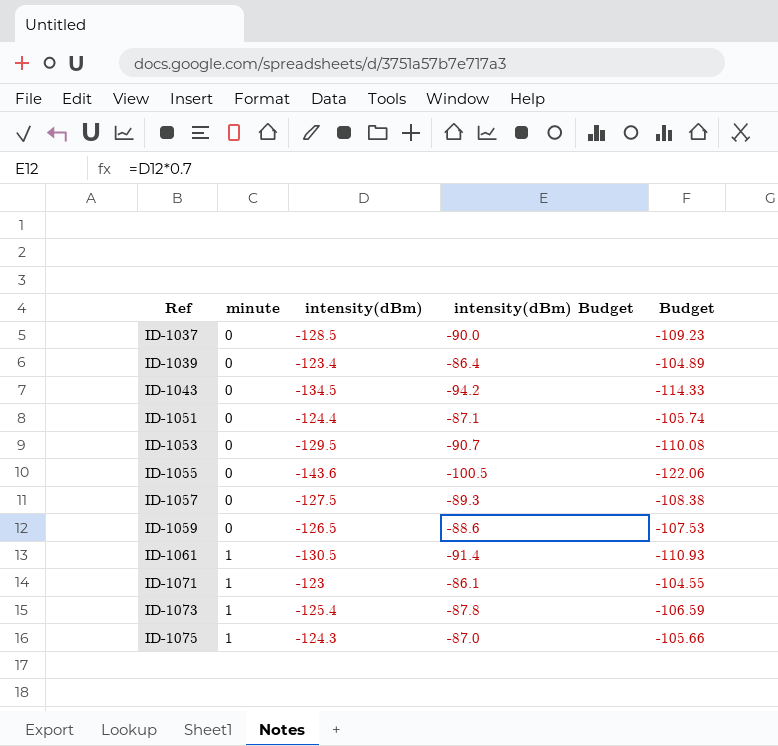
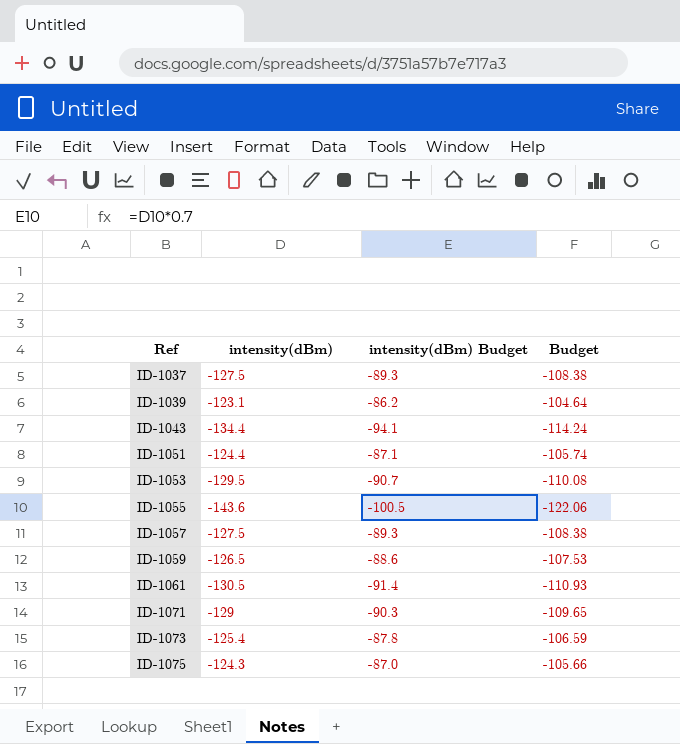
column minute | position: 2 -> none
ID-1037 | intensity(dBm): -128.5 -> -127.5
ID-1037 | intensity(dBm) Budget: -90.0 -> -89.3
ID-1037 | Budget: -109.23 -> -108.38
ID-1039 | intensity(dBm): -123.4 -> -123.1
ID-1039 | intensity(dBm) Budget: -86.4 -> -86.2
ID-1039 | Budget: -104.89 -> -104.64
ID-1043 | intensity(dBm): -134.5 -> -134.4
ID-1043 | intensity(dBm) Budget: -94.2 -> -94.1
ID-1043 | Budget: -114.33 -> -114.24
ID-1071 | intensity(dBm): -123 -> -129
ID-1071 | intensity(dBm) Budget: -86.1 -> -90.3
ID-1071 | Budget: -104.55 -> -109.65

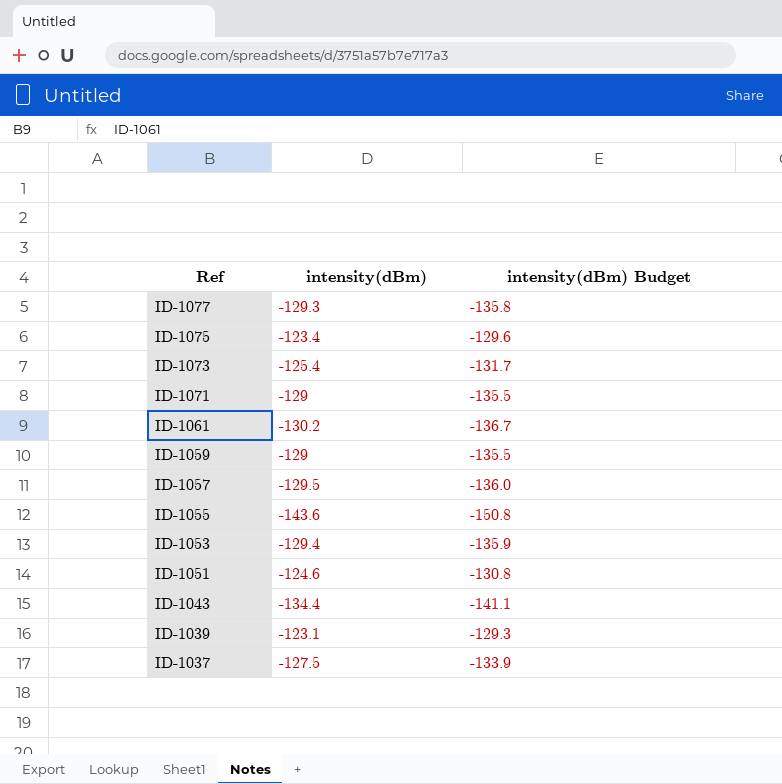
row order: Ref ascending -> Ref descending
column Budget | formula: [intensity(dBm)] * 0.85 -> none
column intensity(dBm) Budget | formula: [intensity(dBm)] * 0.7 -> [intensity(dBm)] * 1.05
row ID-1077: none -> -129.3 | -135.8
ID-1075 | intensity(dBm): -124.3 -> -123.4
ID-1061 | intensity(dBm): -130.5 -> -130.2
ID-1059 | intensity(dBm): -126.5 -> -129
ID-1057 | intensity(dBm): -127.5 -> -129.5
ID-1053 | intensity(dBm): -129.5 -> -129.4
ID-1051 | intensity(dBm): -124.4 -> -124.6

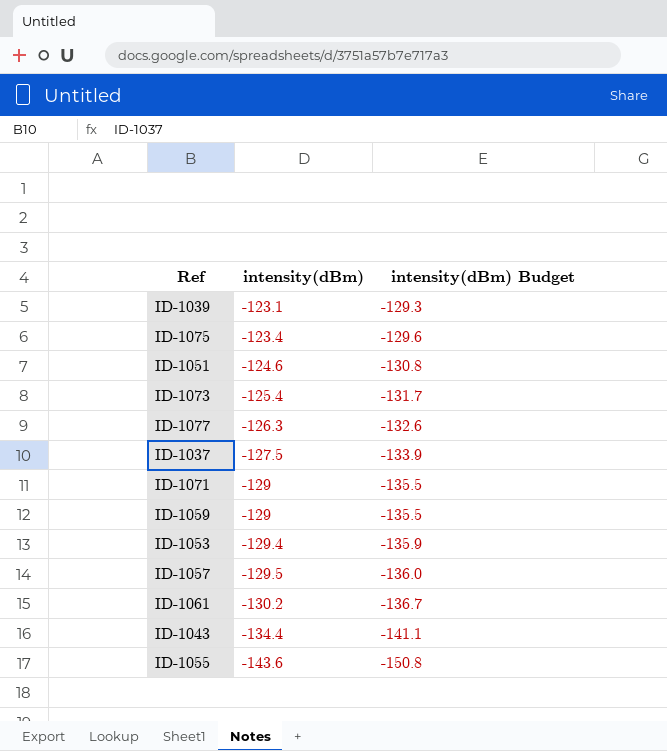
row order: Ref descending -> intensity(dBm) descending
ID-1077 | intensity(dBm): -129.3 -> -126.3
ID-1077 | intensity(dBm) Budget: -135.8 -> -132.6

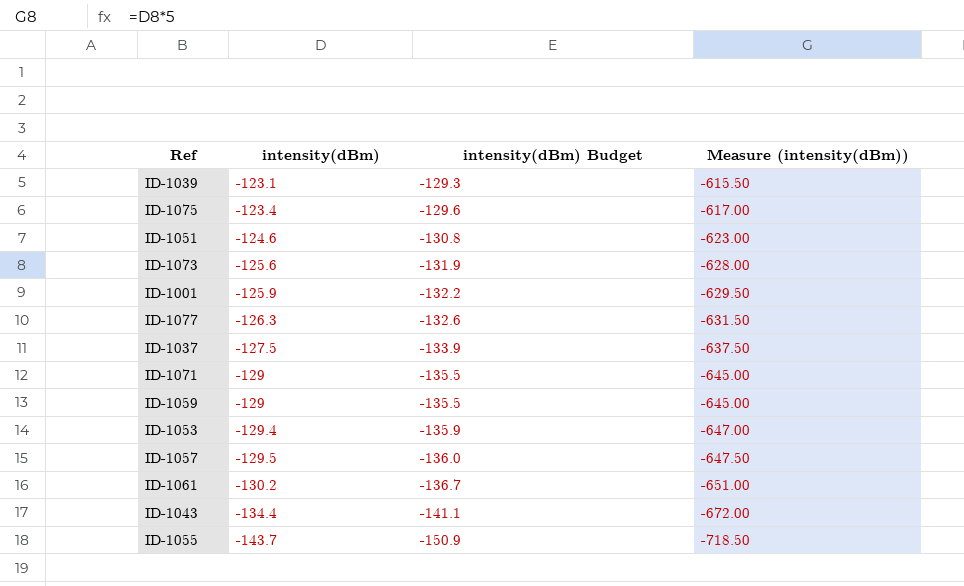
column Measure (intensity(dBm)) | formula: none -> [intensity(dBm)] * 5
ID-1073 | intensity(dBm): -125.4 -> -125.6
ID-1073 | intensity(dBm) Budget: -131.7 -> -131.9
row ID-1001: none -> -125.9 | -132.2 | -629.50
ID-1055 | intensity(dBm): -143.6 -> -143.7
ID-1055 | intensity(dBm) Budget: -150.8 -> -150.9

